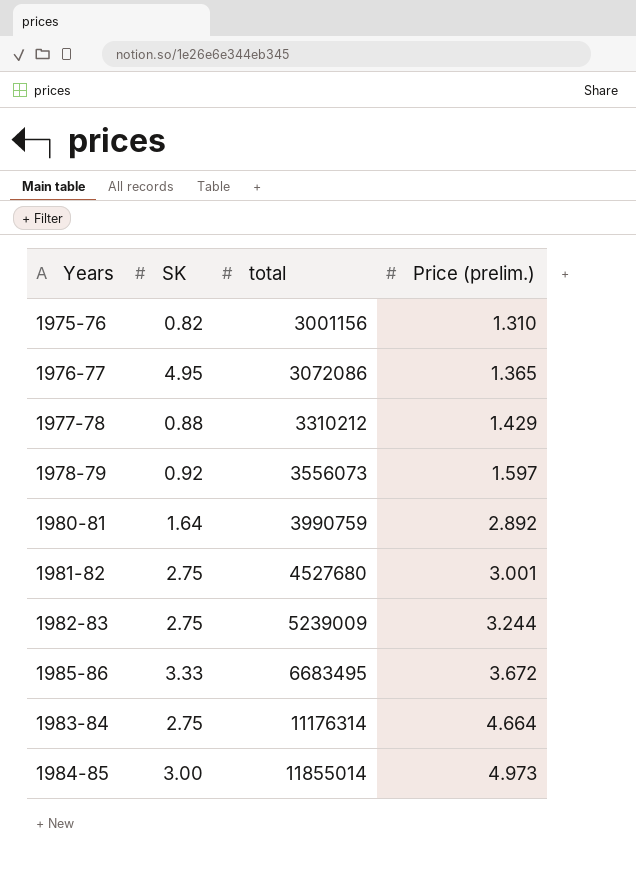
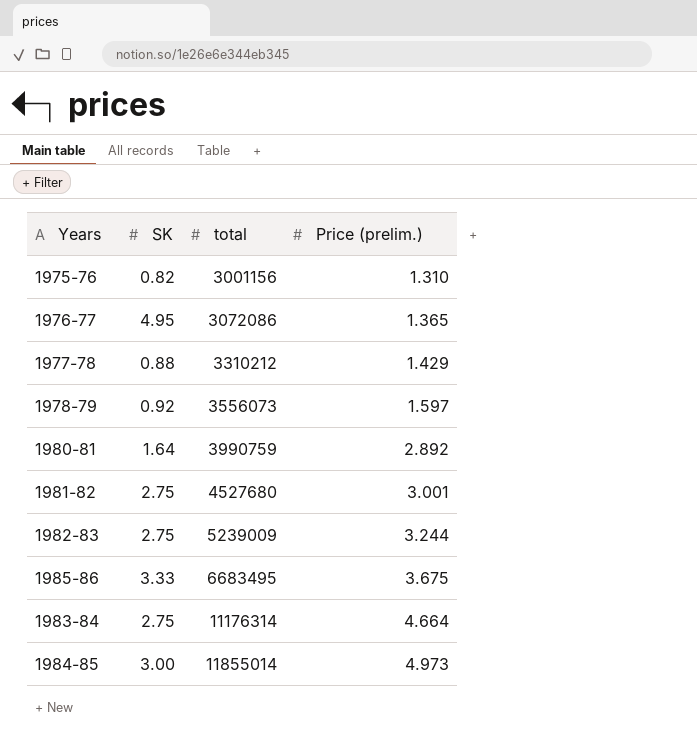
1985-86 | Price (prelim.): 3.672 -> 3.675

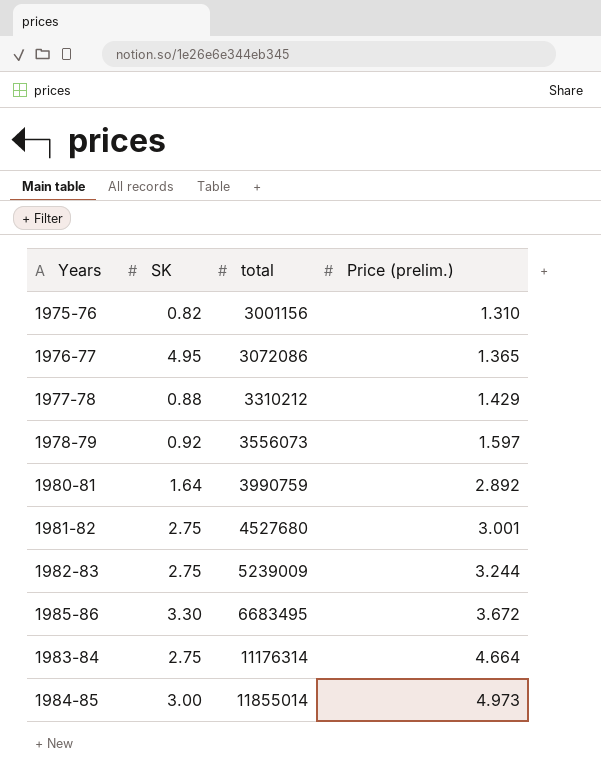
1985-86 | SK: 3.33 -> 3.30
1985-86 | Price (prelim.): 3.675 -> 3.672

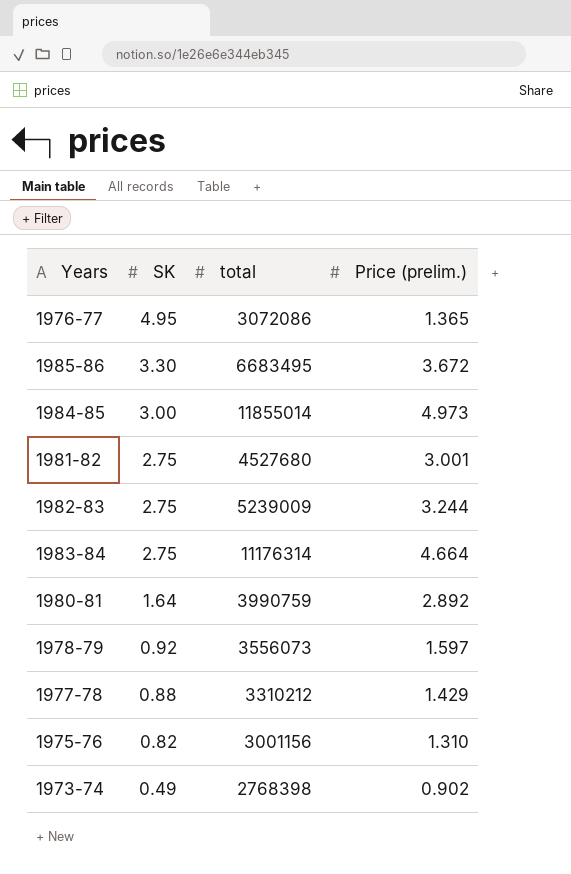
row order: total ascending -> SK descending
row 1973-74: none -> 0.49 | 2768398 | 0.902

